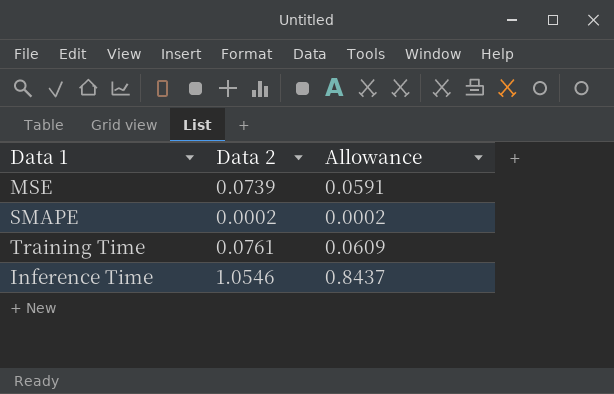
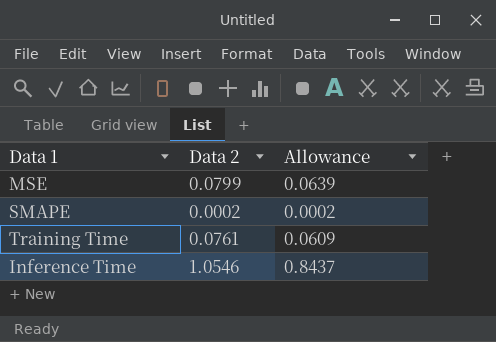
MSE | Data 2: 0.0739 -> 0.0799
MSE | Allowance: 0.0591 -> 0.0639

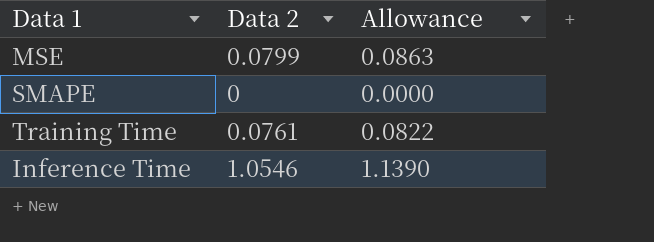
column Allowance | formula: [Data 2] * 0.8 -> [Data 2] * 1.08
SMAPE | Data 2: 0.0002 -> 0

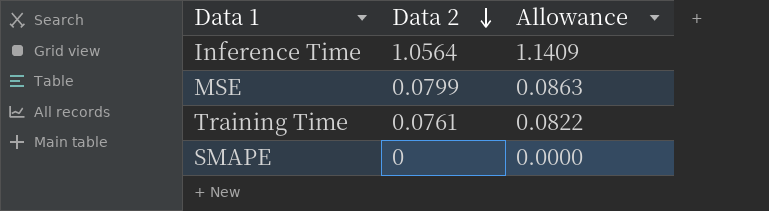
row order: none -> Data 2 descending
Inference Time | Data 2: 1.0546 -> 1.0564
Inference Time | Allowance: 1.1390 -> 1.1409

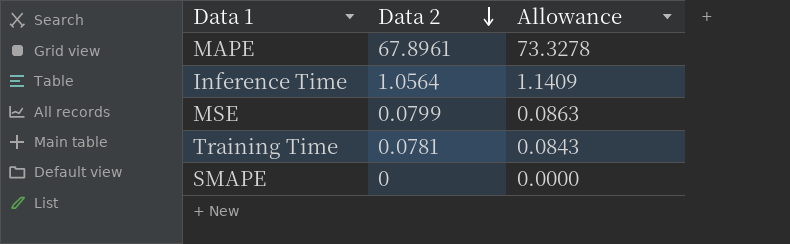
row MAPE: none -> 67.8961 | 73.3278
Training Time | Data 2: 0.0761 -> 0.0781
Training Time | Allowance: 0.0822 -> 0.0843

